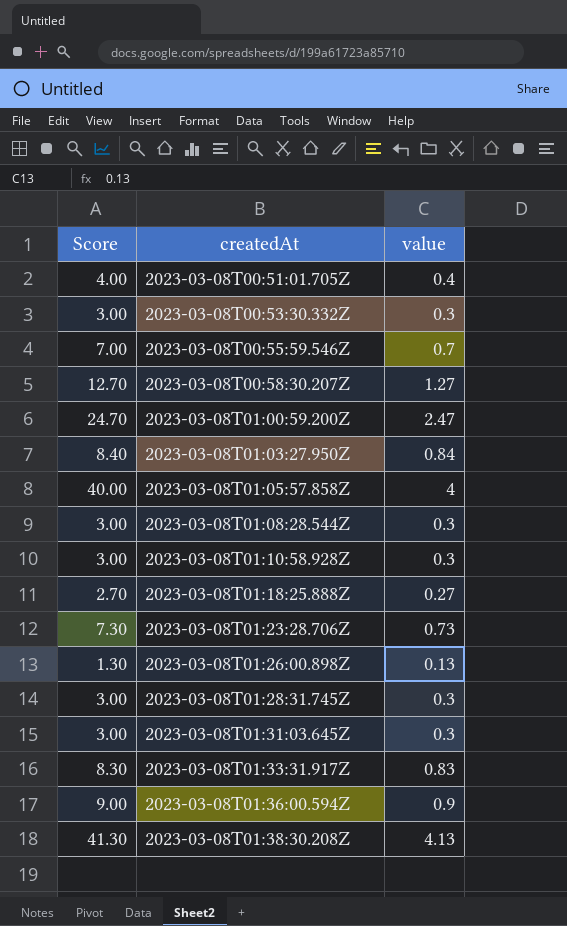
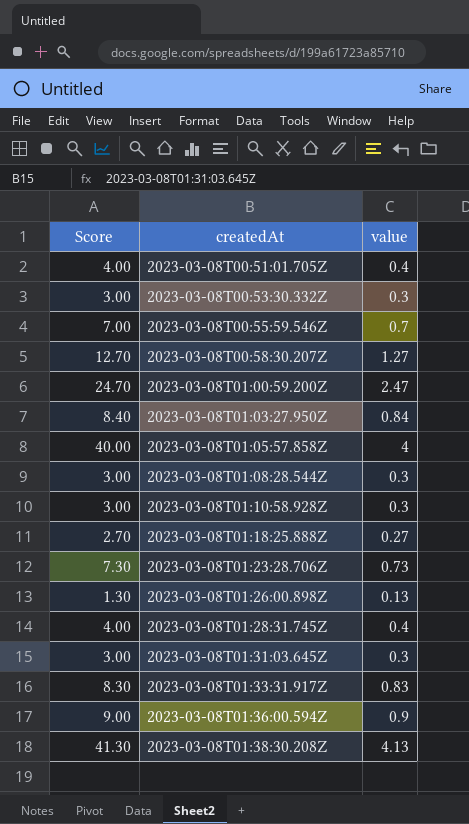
2023-03-08T01:28:31.745Z | Score: 3.00 -> 4.00
2023-03-08T01:28:31.745Z | value: 0.3 -> 0.4

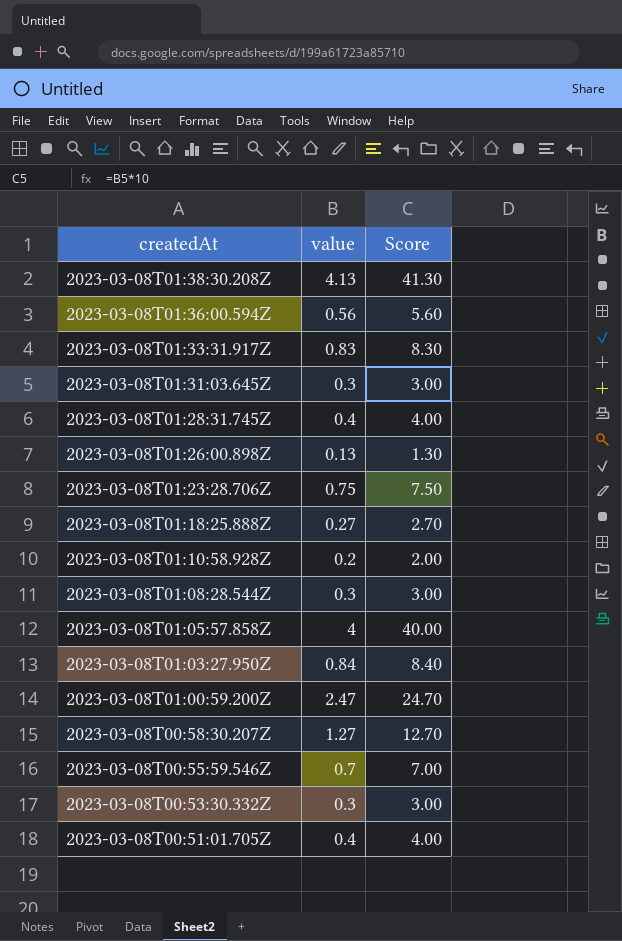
row order: createdAt ascending -> createdAt descending
column Score | position: 1 -> 3
2023-03-08T01:36:00.594Z | value: 0.9 -> 0.56
2023-03-08T01:36:00.594Z | Score: 9.00 -> 5.60
2023-03-08T01:23:28.706Z | value: 0.73 -> 0.75
2023-03-08T01:23:28.706Z | Score: 7.30 -> 7.50
2023-03-08T01:10:58.928Z | value: 0.3 -> 0.2
2023-03-08T01:10:58.928Z | Score: 3.00 -> 2.00

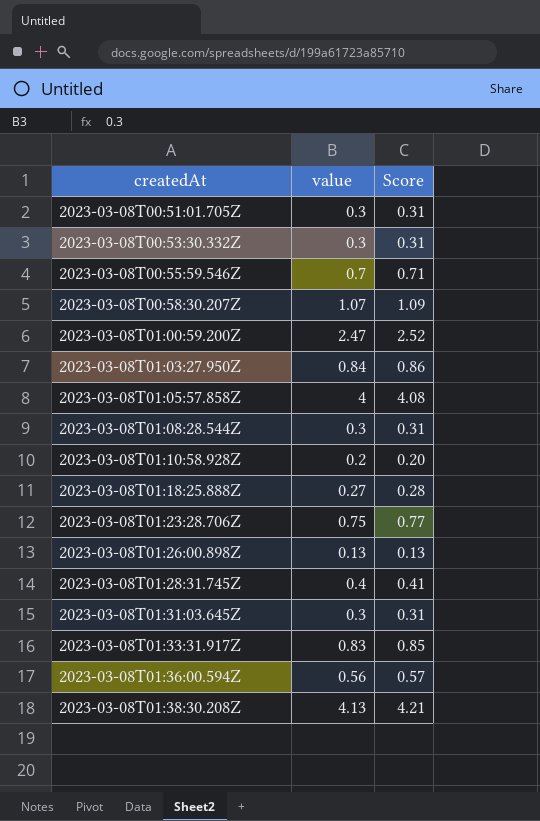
row order: createdAt descending -> createdAt ascending
column Score | formula: [value] * 10 -> [value] * 1.02
2023-03-08T00:51:01.705Z | value: 0.4 -> 0.3
2023-03-08T00:58:30.207Z | value: 1.27 -> 1.07

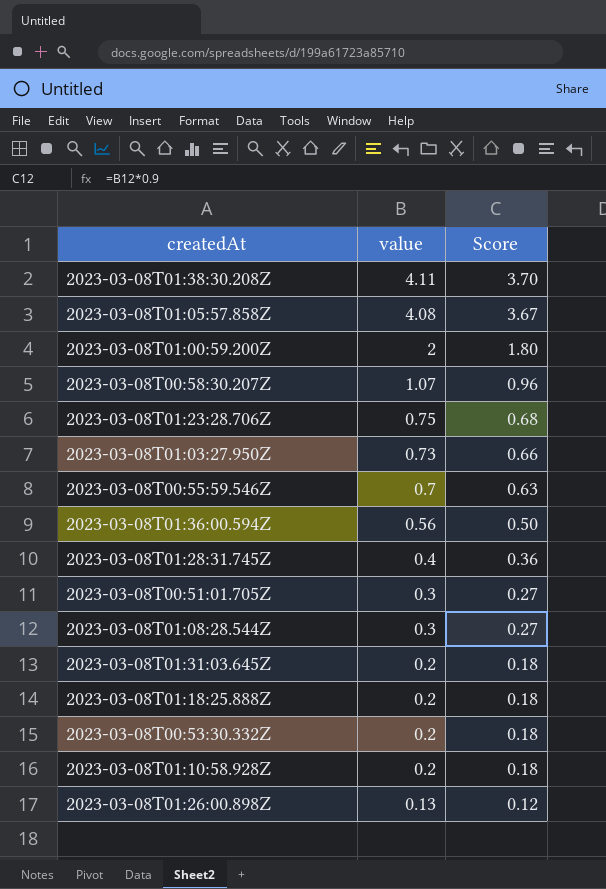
row order: createdAt ascending -> value descending
column Score | formula: [value] * 1.02 -> [value] * 0.9
row 2023-03-08T01:33:31.917Z: 0.83 | 0.85 -> none
2023-03-08T01:38:30.208Z | value: 4.13 -> 4.11
2023-03-08T01:05:57.858Z | value: 4 -> 4.08
2023-03-08T01:00:59.200Z | value: 2.47 -> 2
2023-03-08T01:03:27.950Z | value: 0.84 -> 0.73
2023-03-08T01:31:03.645Z | value: 0.3 -> 0.2
2023-03-08T01:18:25.888Z | value: 0.27 -> 0.2
2023-03-08T00:53:30.332Z | value: 0.3 -> 0.2

